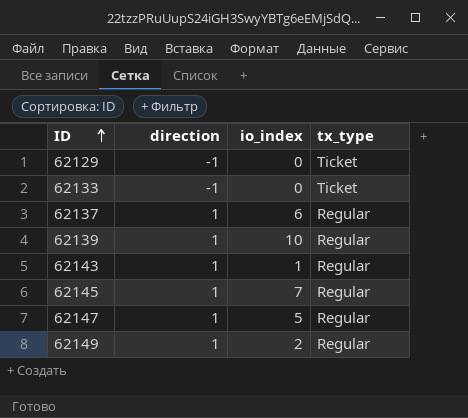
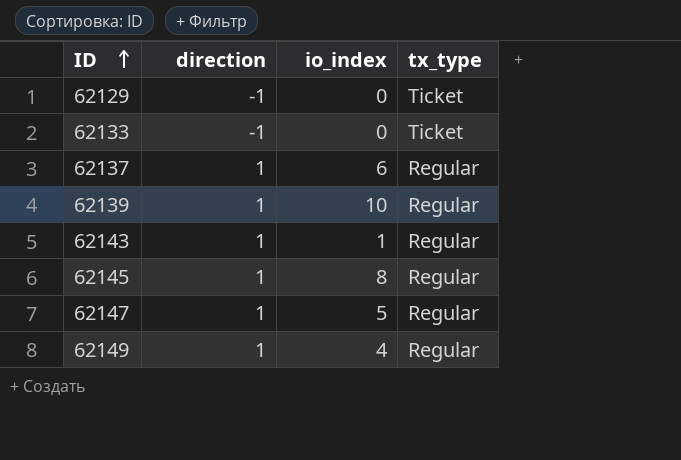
62145 | io_index: 7 -> 8
62149 | io_index: 2 -> 4

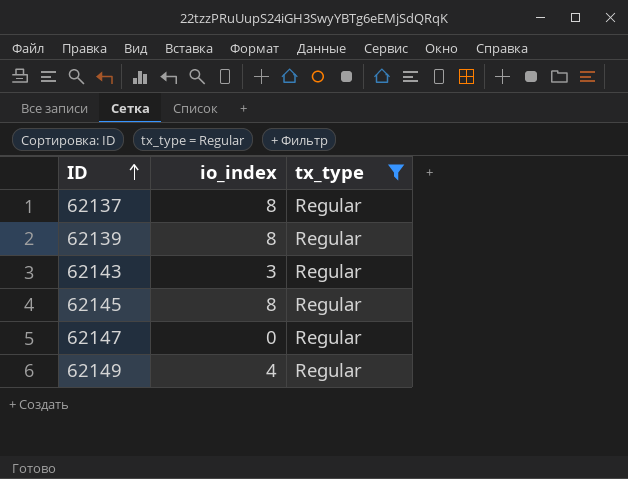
filter: none -> tx_type = Regular
column direction | position: 2 -> none
62137 | io_index: 6 -> 8
62139 | io_index: 10 -> 8
62143 | io_index: 1 -> 3
62147 | io_index: 5 -> 0

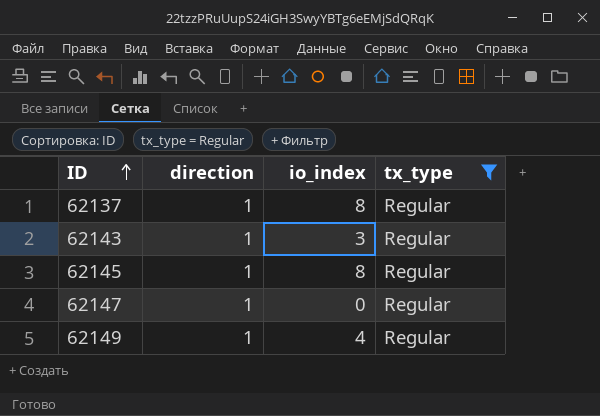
column direction | position: none -> 2
row 62139: 8 | Regular -> none

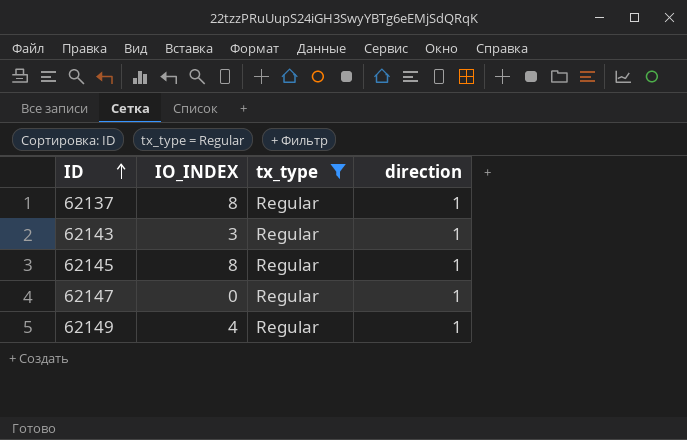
column name: io_index -> IO_INDEX
column direction | position: 2 -> 4

